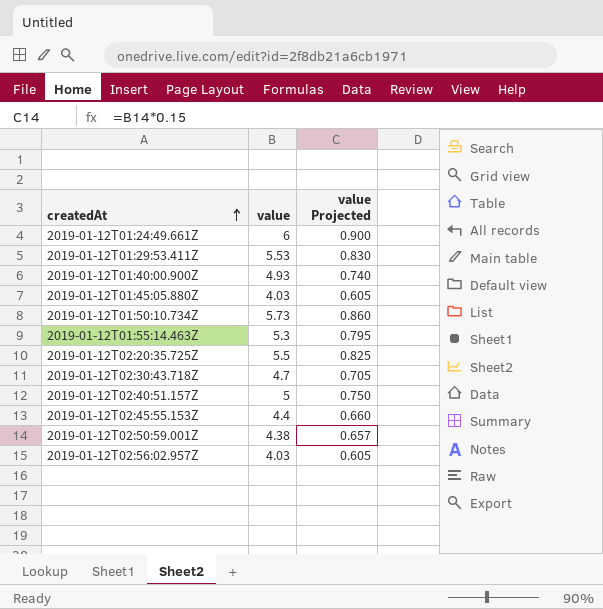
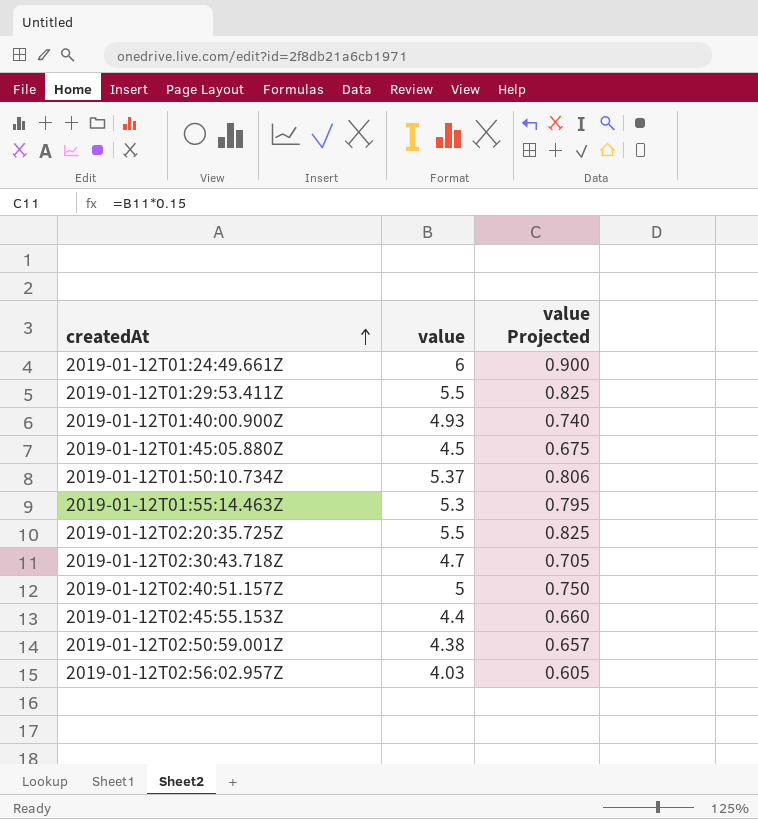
2019-01-12T01:29:53.411Z | value: 5.53 -> 5.5
2019-01-12T01:29:53.411Z | value Projected: 0.830 -> 0.825
2019-01-12T01:45:05.880Z | value: 4.03 -> 4.5
2019-01-12T01:45:05.880Z | value Projected: 0.605 -> 0.675
2019-01-12T01:50:10.734Z | value: 5.73 -> 5.37
2019-01-12T01:50:10.734Z | value Projected: 0.860 -> 0.806

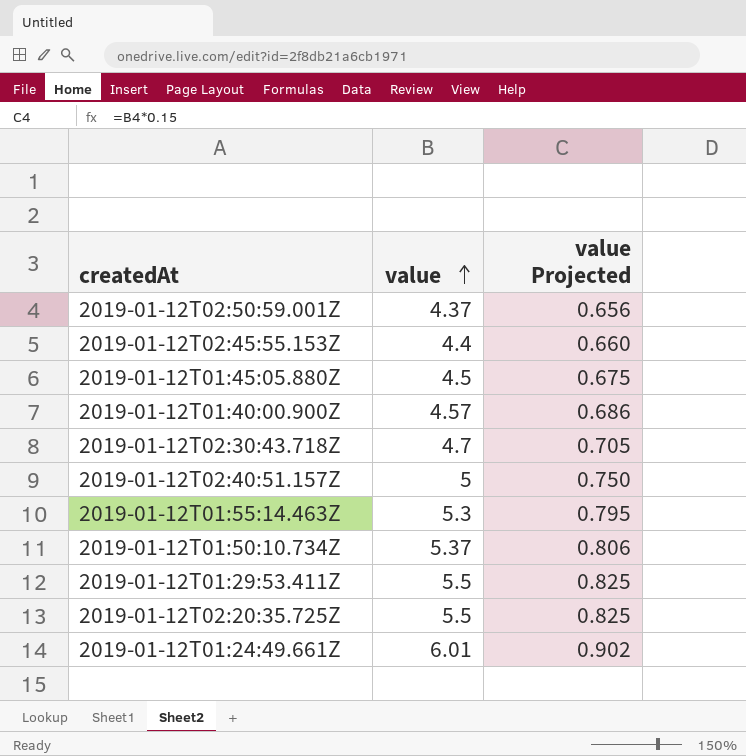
row order: createdAt ascending -> value ascending
row 2019-01-12T02:56:02.957Z: 4.03 | 0.605 -> none
2019-01-12T02:50:59.001Z | value: 4.38 -> 4.37
2019-01-12T02:50:59.001Z | value Projected: 0.657 -> 0.656
2019-01-12T01:40:00.900Z | value: 4.93 -> 4.57
2019-01-12T01:40:00.900Z | value Projected: 0.740 -> 0.686
2019-01-12T01:24:49.661Z | value: 6 -> 6.01
2019-01-12T01:24:49.661Z | value Projected: 0.900 -> 0.902

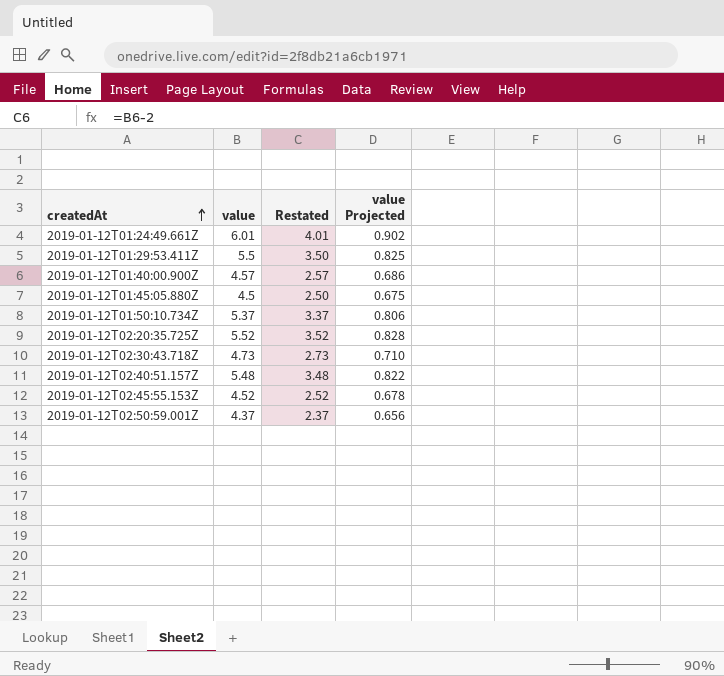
row order: value ascending -> createdAt ascending
column Restated | formula: none -> [value] - 2
row 2019-01-12T01:55:14.463Z: 5.3 | 0.795 -> none
2019-01-12T02:20:35.725Z | value: 5.5 -> 5.52
2019-01-12T02:20:35.725Z | value Projected: 0.825 -> 0.828
2019-01-12T02:30:43.718Z | value: 4.7 -> 4.73
2019-01-12T02:30:43.718Z | value Projected: 0.705 -> 0.710
2019-01-12T02:40:51.157Z | value: 5 -> 5.48
2019-01-12T02:40:51.157Z | value Projected: 0.750 -> 0.822
2019-01-12T02:45:55.153Z | value: 4.4 -> 4.52
2019-01-12T02:45:55.153Z | value Projected: 0.660 -> 0.678

